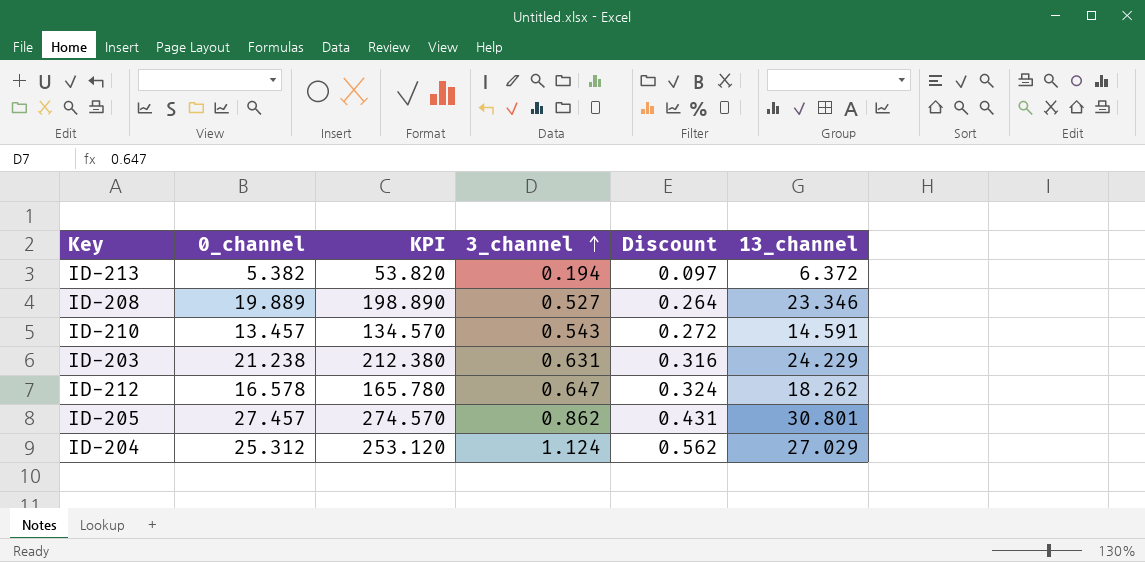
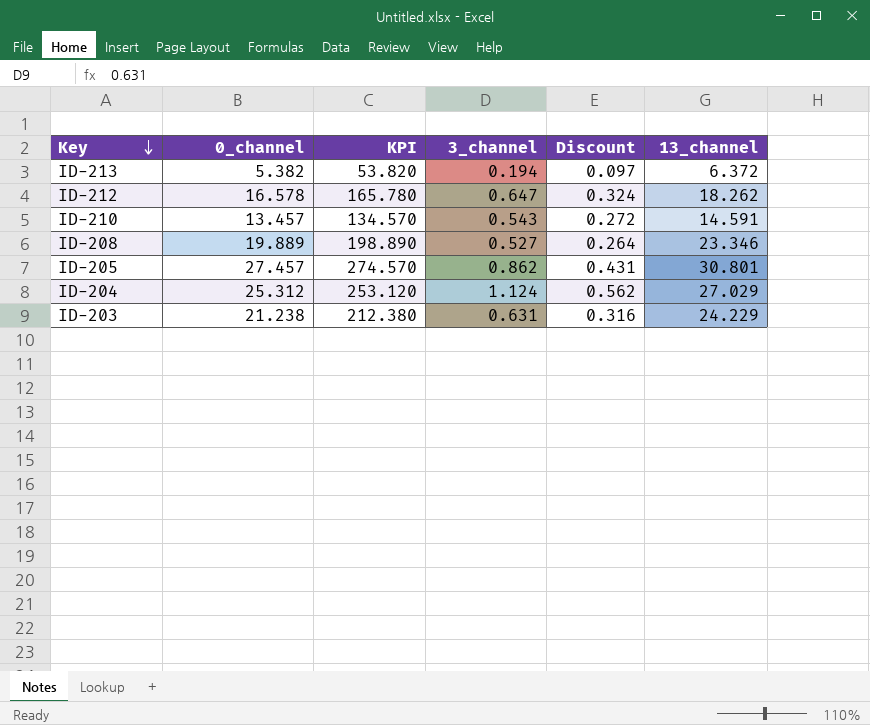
row order: 3_channel ascending -> Key descending

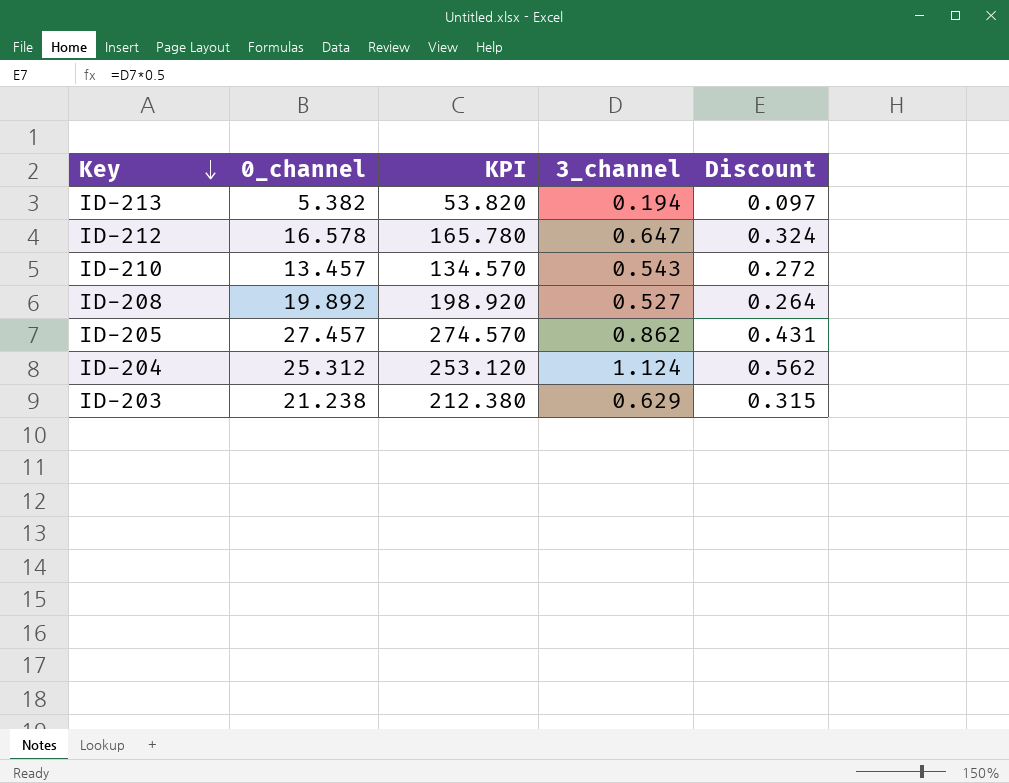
column 13_channel | position: 6 -> none
ID-208 | 0_channel: 19.889 -> 19.892
ID-208 | KPI: 198.890 -> 198.920
ID-203 | 3_channel: 0.631 -> 0.629
ID-203 | Discount: 0.316 -> 0.315

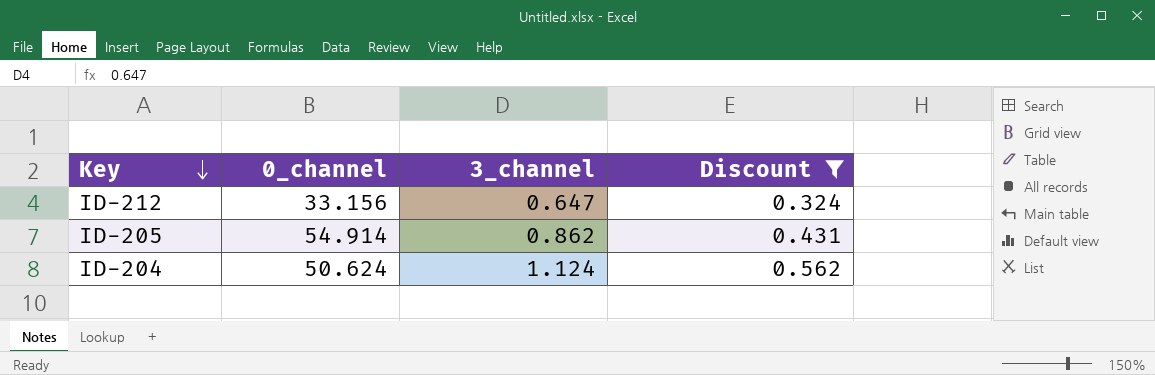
filter: none -> Discount >= 0.324
column KPI | formula: [0_channel] * 10 -> none
ID-212 | 0_channel: 16.578 -> 33.156
ID-205 | 0_channel: 27.457 -> 54.914
ID-204 | 0_channel: 25.312 -> 50.624

